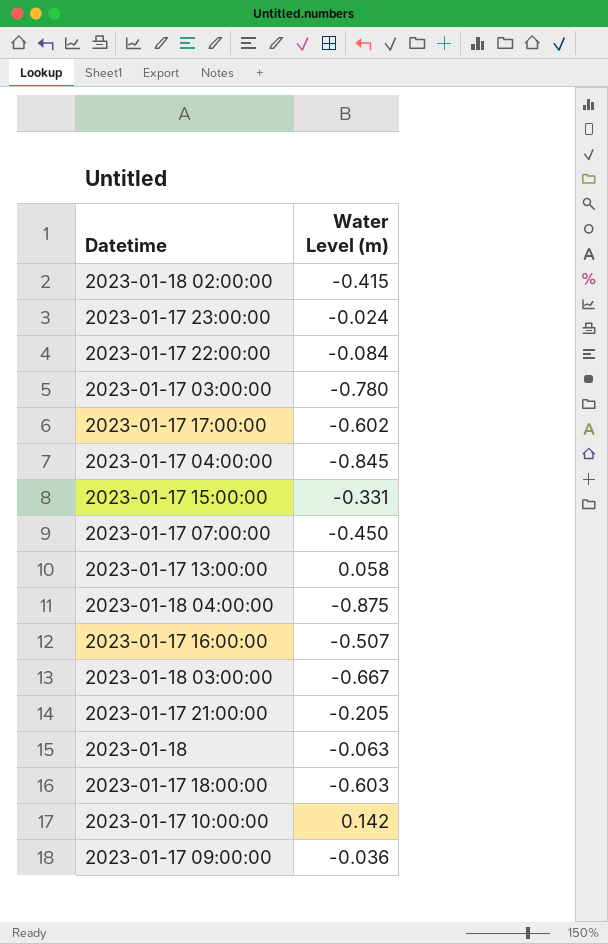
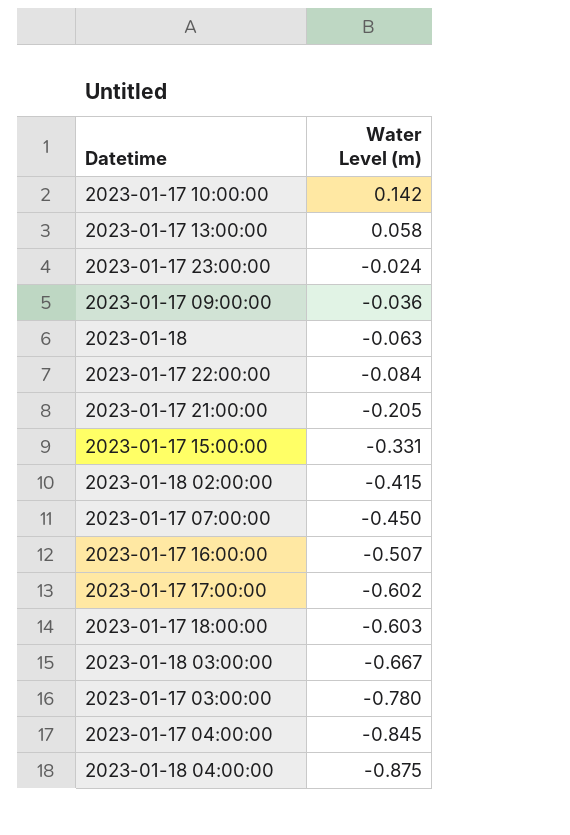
row order: none -> Water Level (m) descending

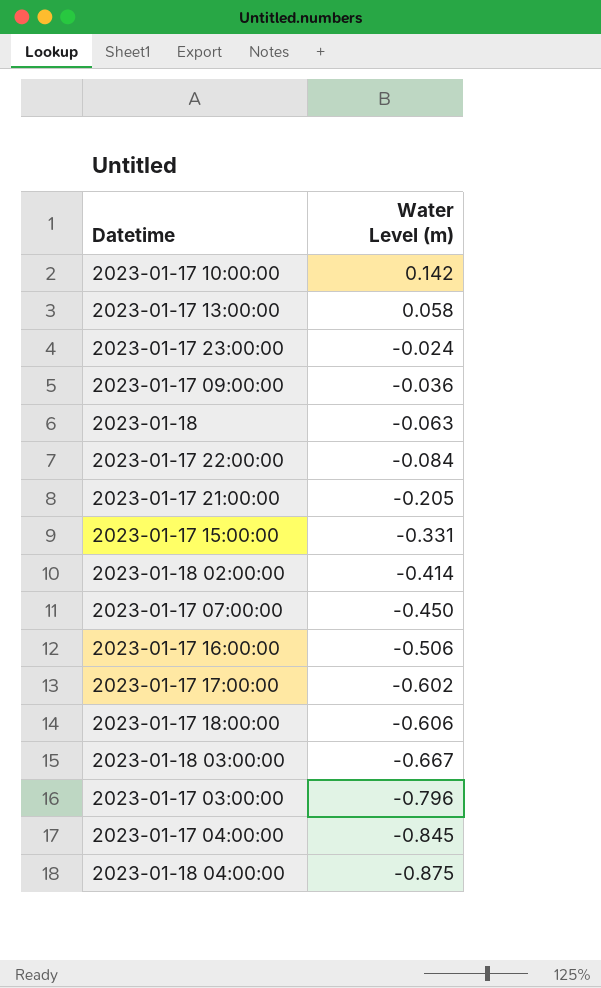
2023-01-18 02:00:00 | Water Level (m): -0.415 -> -0.414
2023-01-17 16:00:00 | Water Level (m): -0.507 -> -0.506
2023-01-17 18:00:00 | Water Level (m): -0.603 -> -0.606
2023-01-17 03:00:00 | Water Level (m): -0.780 -> -0.796

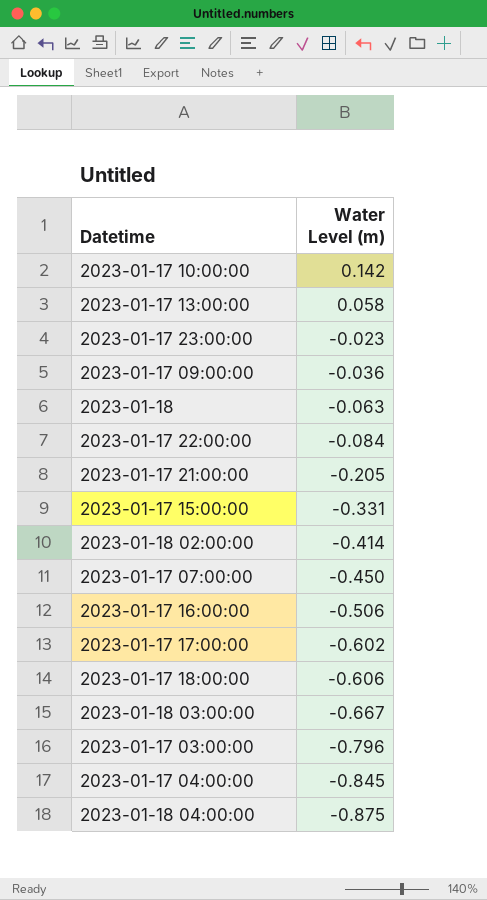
2023-01-17 23:00:00 | Water Level (m): -0.024 -> -0.023

